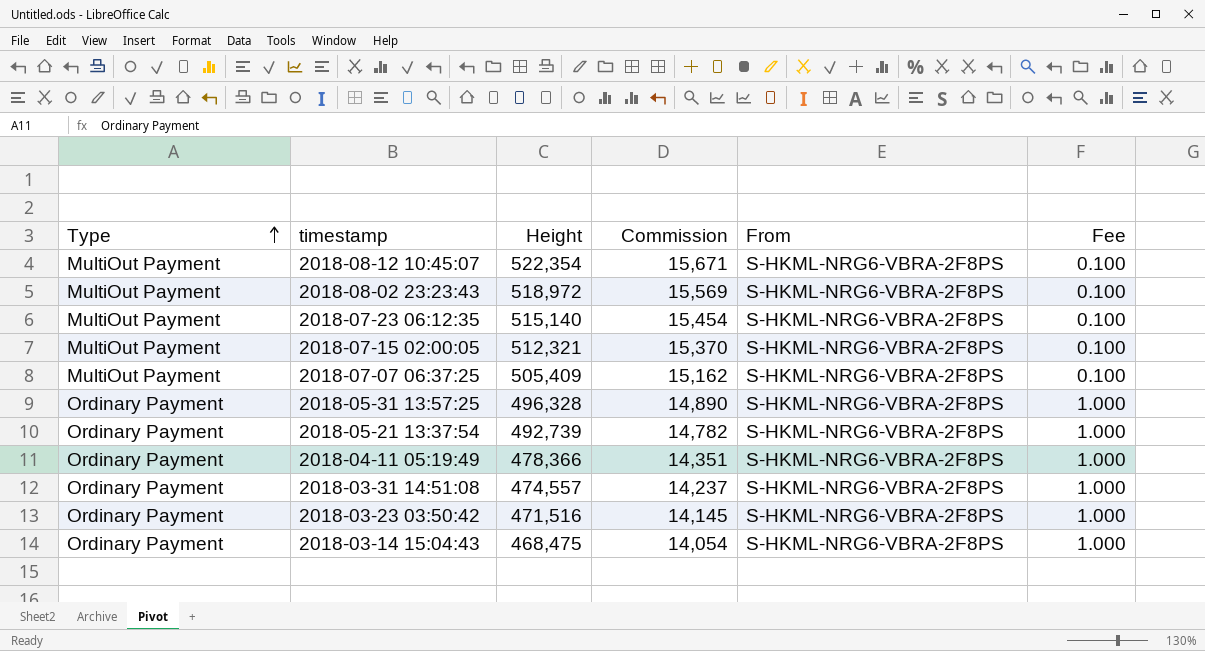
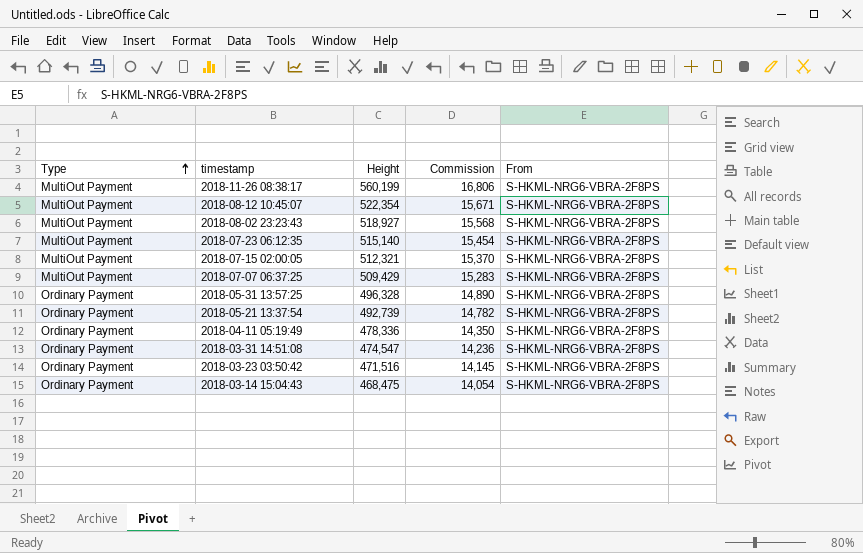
column Fee | position: 6 -> none
row 2018-11-26 08:38:17: none -> MultiOut Payment | 560,199 | 16,806 | S-HKML-NRG6-VBRA-2F8PS
2018-08-02 23:23:43 | Height: 518,972 -> 518,927
2018-08-02 23:23:43 | Commission: 15,569 -> 15,568
2018-07-07 06:37:25 | Height: 505,409 -> 509,429
2018-07-07 06:37:25 | Commission: 15,162 -> 15,283
2018-04-11 05:19:49 | Height: 478,366 -> 478,336
2018-04-11 05:19:49 | Commission: 14,351 -> 14,350
2018-03-31 14:51:08 | Height: 474,557 -> 474,547
2018-03-31 14:51:08 | Commission: 14,237 -> 14,236

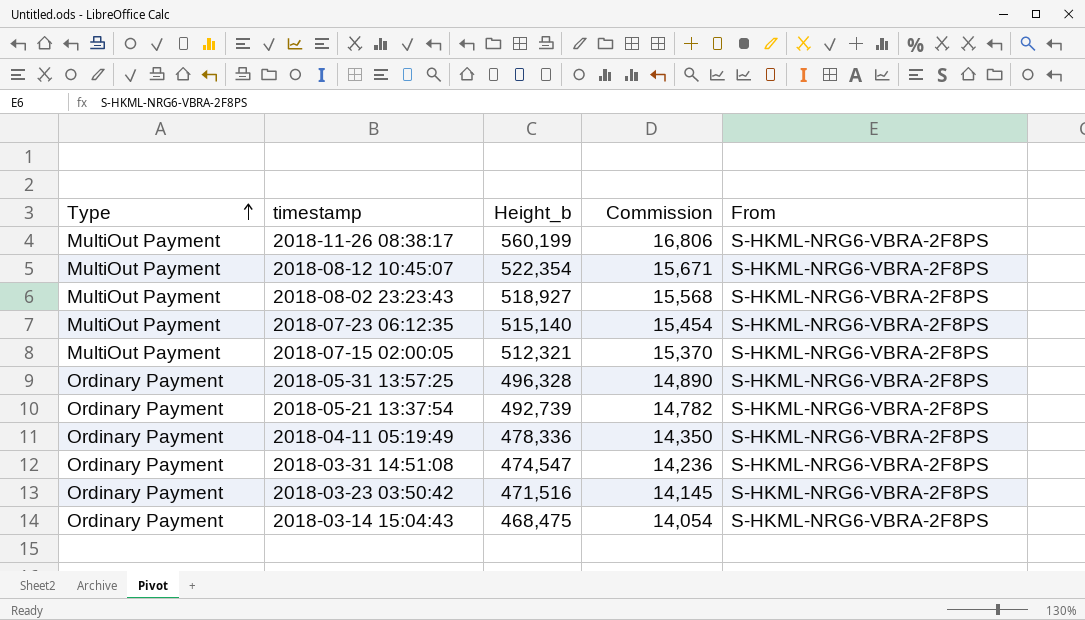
column name: Height -> Height_b
row 2018-07-07 06:37:25: MultiOut Payment | 509,429 | 15,283 | S-HKML-NRG6-VBRA-2F8PS -> none

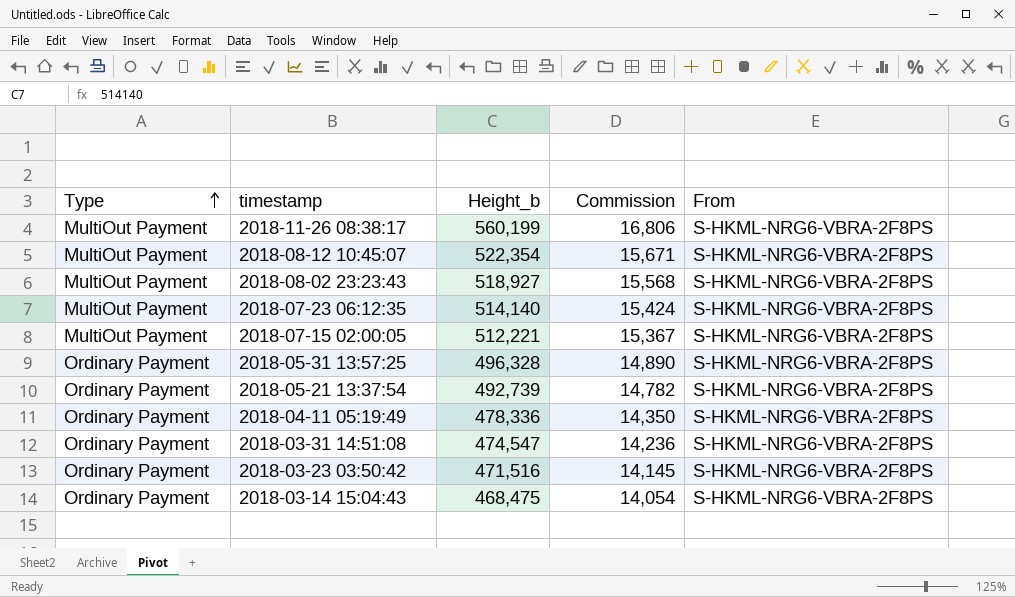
2018-07-23 06:12:35 | Height_b: 515,140 -> 514,140
2018-07-23 06:12:35 | Commission: 15,454 -> 15,424
2018-07-15 02:00:05 | Height_b: 512,321 -> 512,221
2018-07-15 02:00:05 | Commission: 15,370 -> 15,367

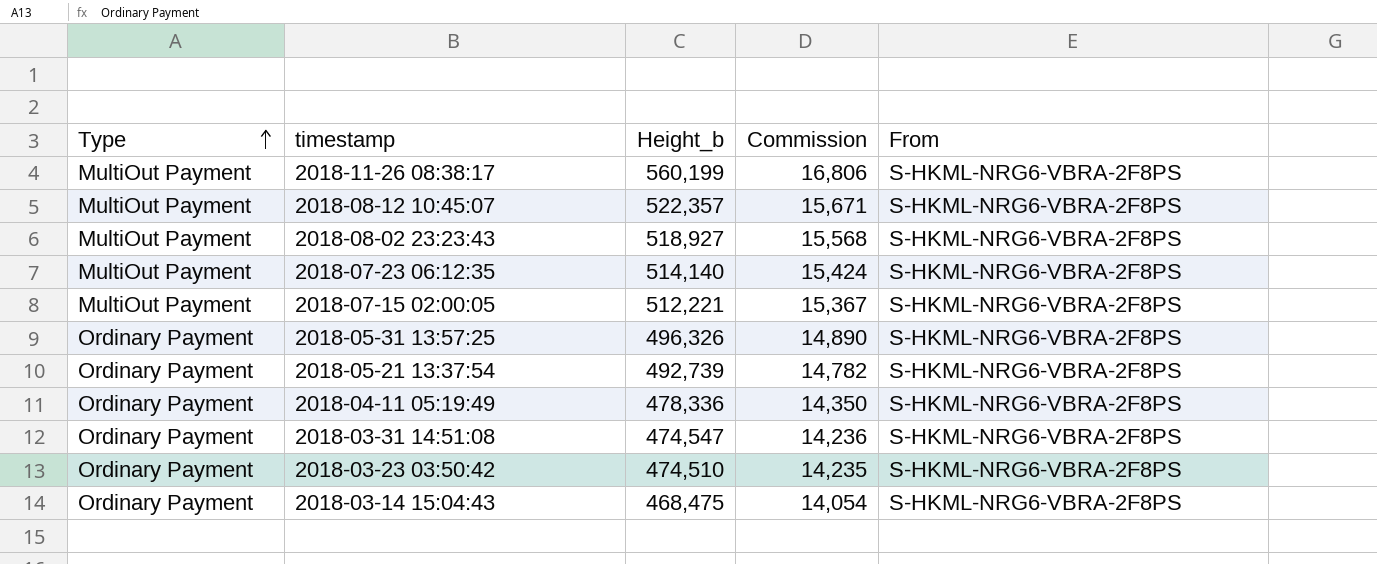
2018-08-12 10:45:07 | Height_b: 522,354 -> 522,357
2018-05-31 13:57:25 | Height_b: 496,328 -> 496,326
2018-03-23 03:50:42 | Height_b: 471,516 -> 474,510
2018-03-23 03:50:42 | Commission: 14,145 -> 14,235

